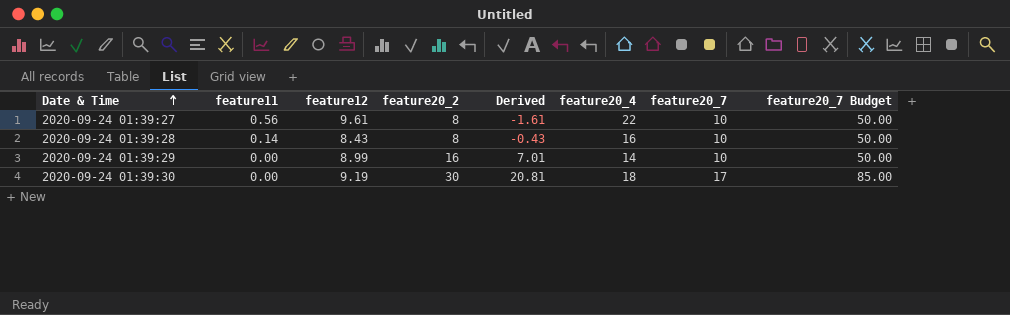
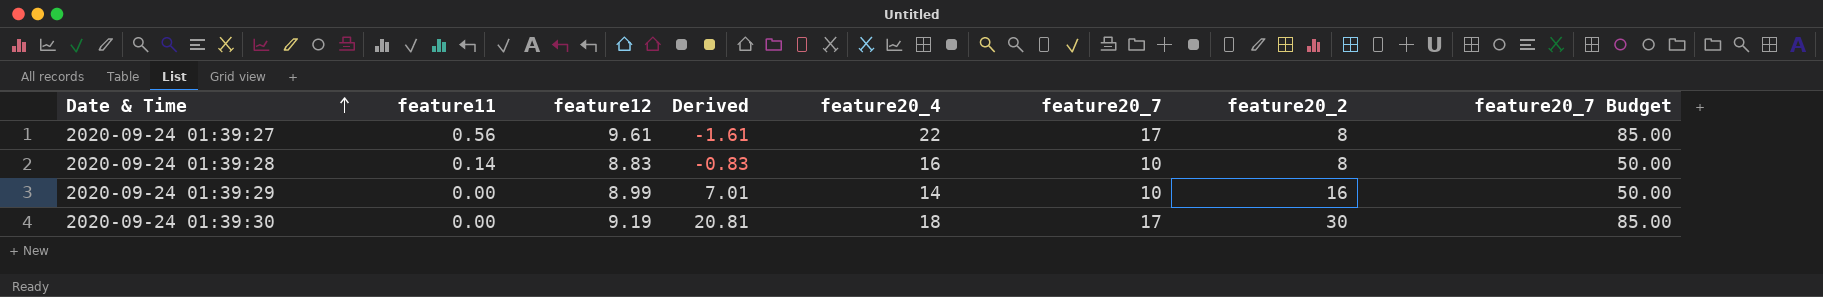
column feature20_2 | position: 4 -> 7
2020-09-24 01:39:27 | feature20_7: 10 -> 17
2020-09-24 01:39:27 | feature20_7 Budget: 50.00 -> 85.00
2020-09-24 01:39:28 | feature12: 8.43 -> 8.83
2020-09-24 01:39:28 | Derived: -0.43 -> -0.83

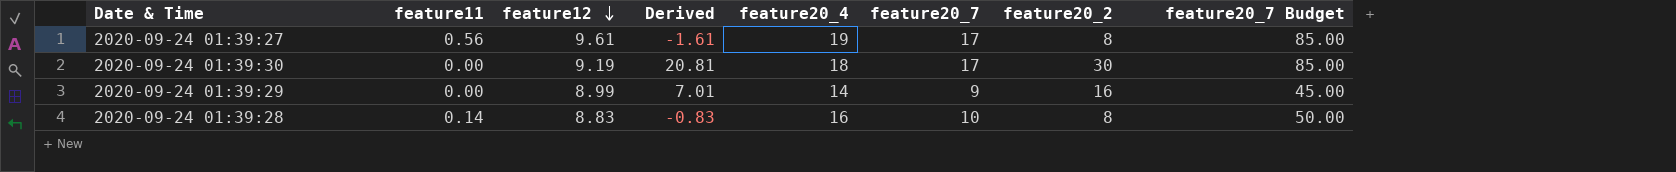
row order: Date & Time ascending -> feature12 descending
2020-09-24 01:39:27 | feature20_4: 22 -> 19
2020-09-24 01:39:29 | feature20_7: 10 -> 9
2020-09-24 01:39:29 | feature20_7 Budget: 50.00 -> 45.00

